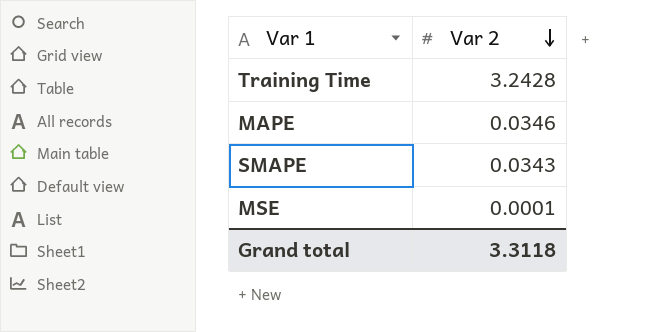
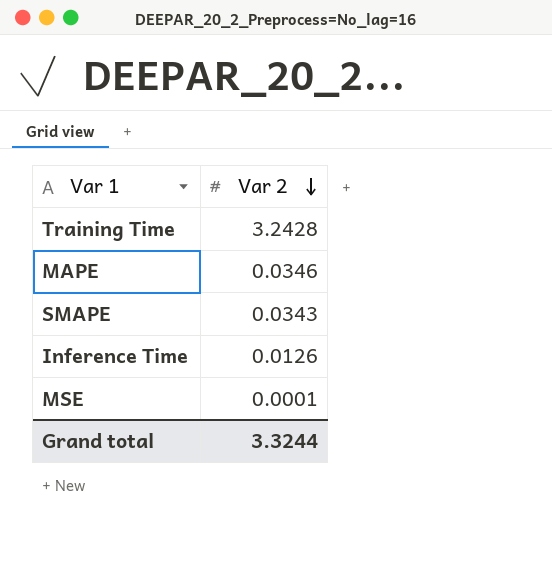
row Inference Time: none -> 0.0126
Grand total | Var 2: 3.3118 -> 3.3244

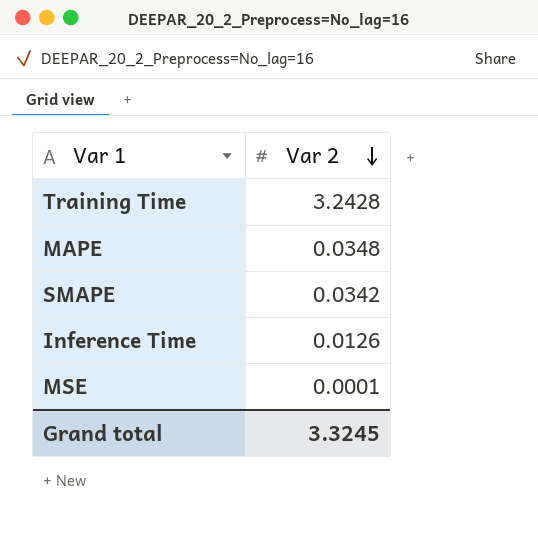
MAPE | Var 2: 0.0346 -> 0.0348
SMAPE | Var 2: 0.0343 -> 0.0342
Grand total | Var 2: 3.3244 -> 3.3245

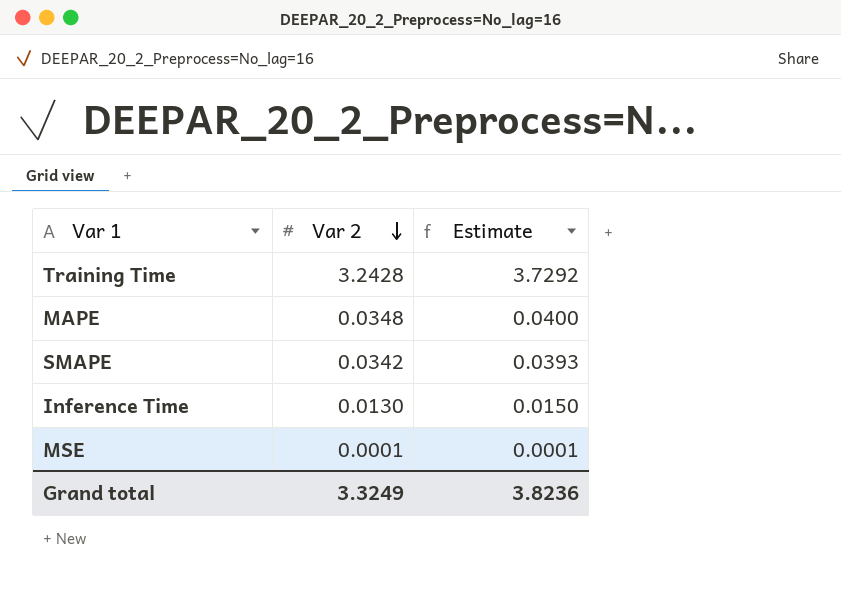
column Estimate | formula: none -> [Var 2] * 1.15
Inference Time | Var 2: 0.0126 -> 0.0130
Grand total | Var 2: 3.3245 -> 3.3249

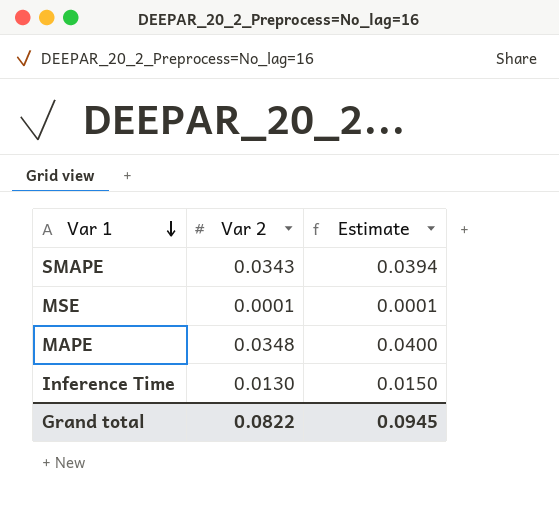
row order: Var 2 descending -> Var 1 descending
row Training Time: 3.2428 | 3.7292 -> none
SMAPE | Var 2: 0.0342 -> 0.0343
SMAPE | Estimate: 0.0393 -> 0.0394
Grand total | Var 2: 3.3249 -> 0.0822
Grand total | Estimate: 3.8236 -> 0.0945

